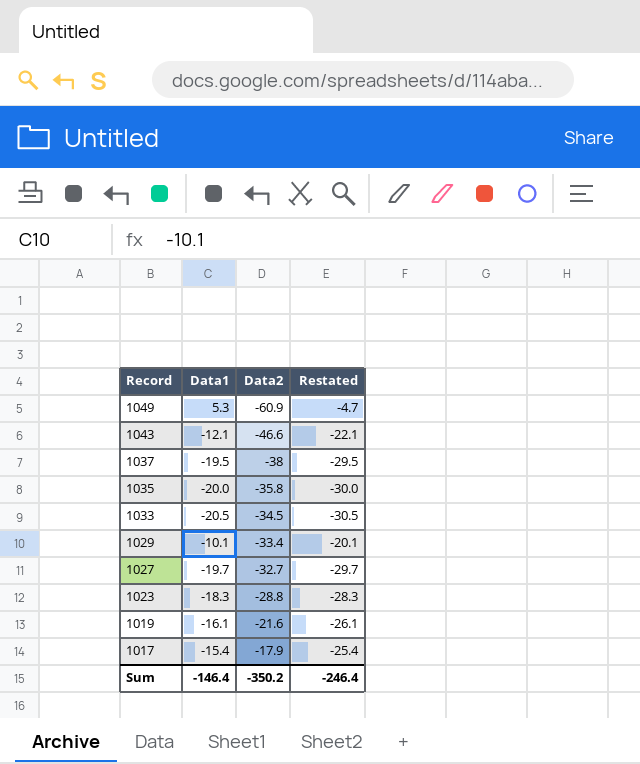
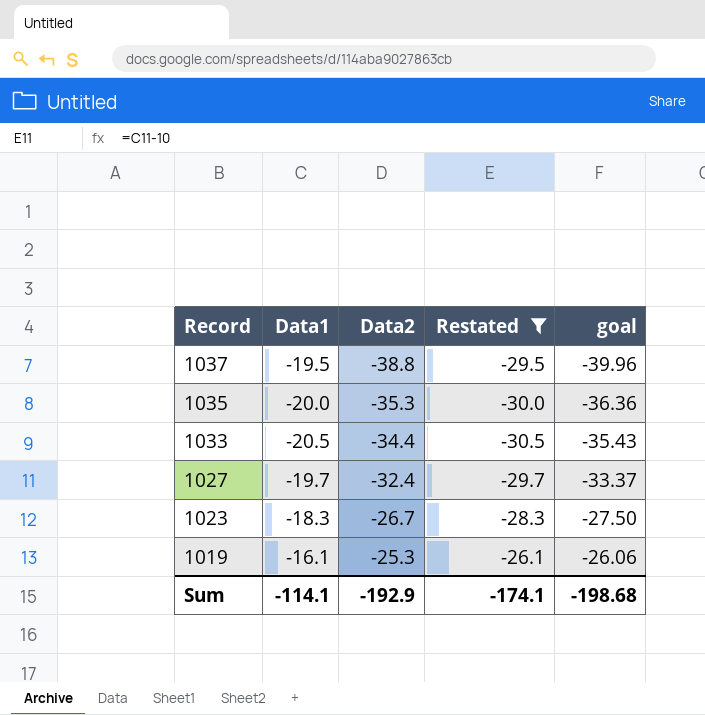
filter: none -> Restated <= -26.1
column goal | formula: none -> [Data2] * 1.03
1037 | Data2: -38 -> -38.8
1035 | Data2: -35.8 -> -35.3
1033 | Data2: -34.5 -> -34.4
1027 | Data2: -32.7 -> -32.4
1023 | Data2: -28.8 -> -26.7
1019 | Data2: -21.6 -> -25.3
Sum | Data1: -146.4 -> -114.1
Sum | Data2: -350.2 -> -192.9
Sum | Restated: -246.4 -> -174.1

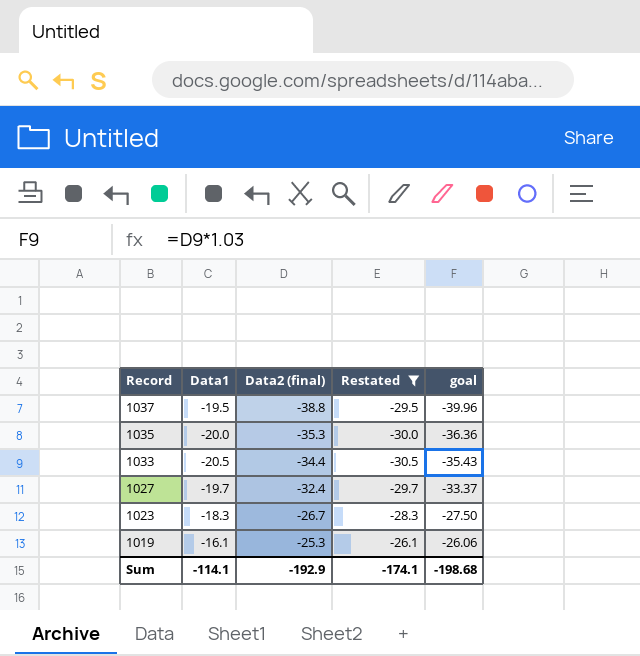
column name: Data2 -> Data2 (final)

